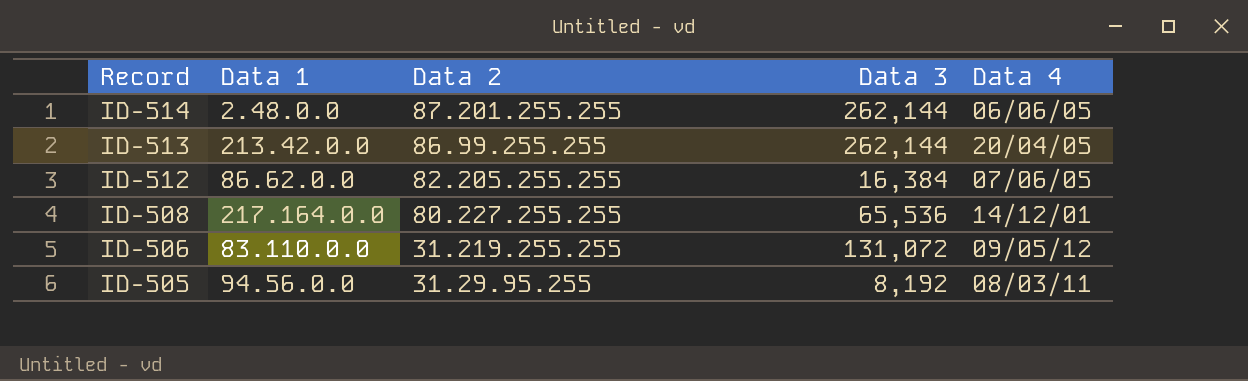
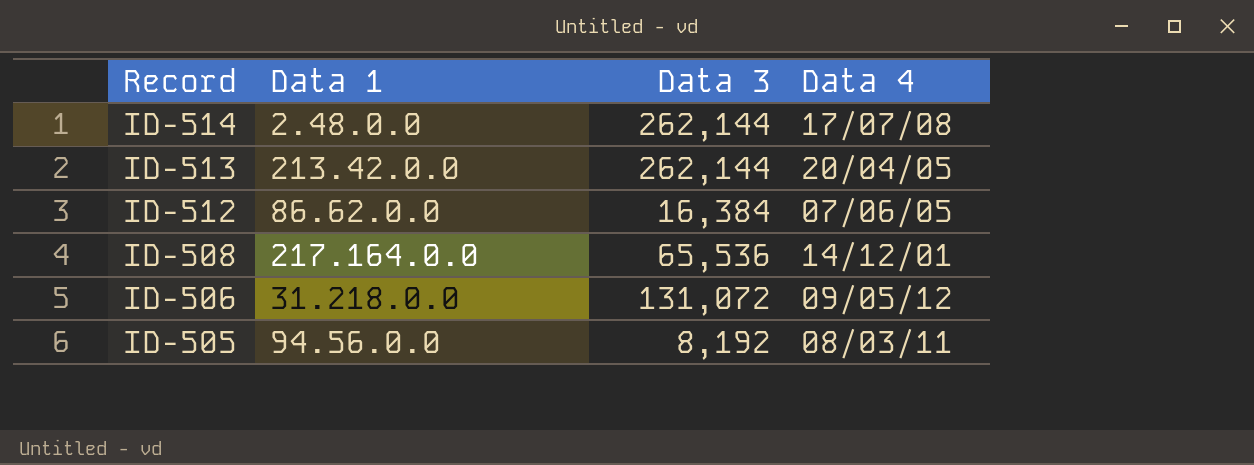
column Data 2 | position: 3 -> none
ID-514 | Data 4: 06/06/05 -> 17/07/08
ID-506 | Data 1: 83.110.0.0 -> 31.218.0.0

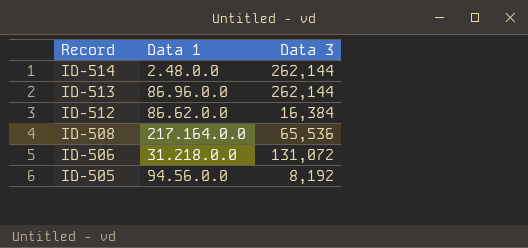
column Data 4 | position: 4 -> none
ID-513 | Data 1: 213.42.0.0 -> 86.96.0.0

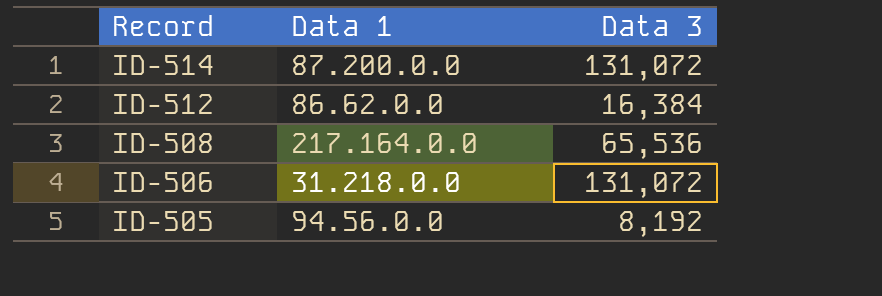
row ID-513: 86.96.0.0 | 262,144 -> none
ID-514 | Data 1: 2.48.0.0 -> 87.200.0.0
ID-514 | Data 3: 262,144 -> 131,072

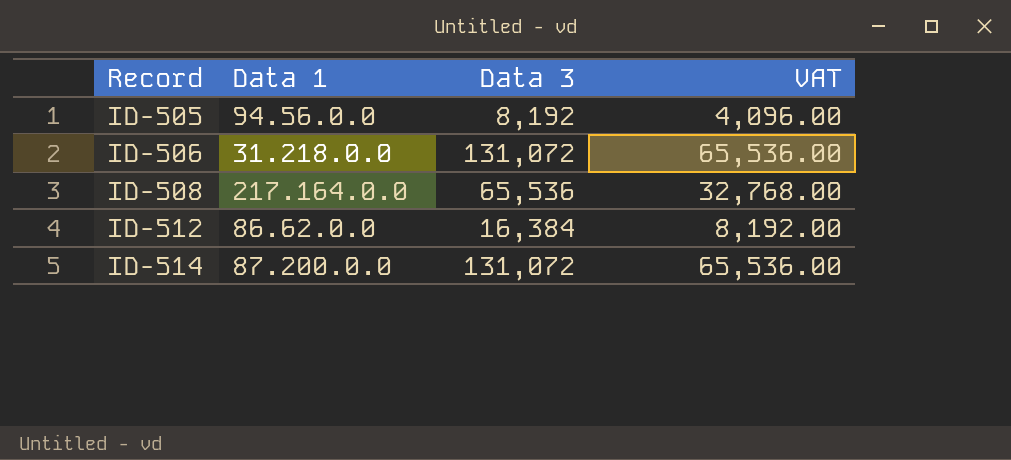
row order: Record descending -> Record ascending
column VAT | formula: none -> [Data 3] * 0.5

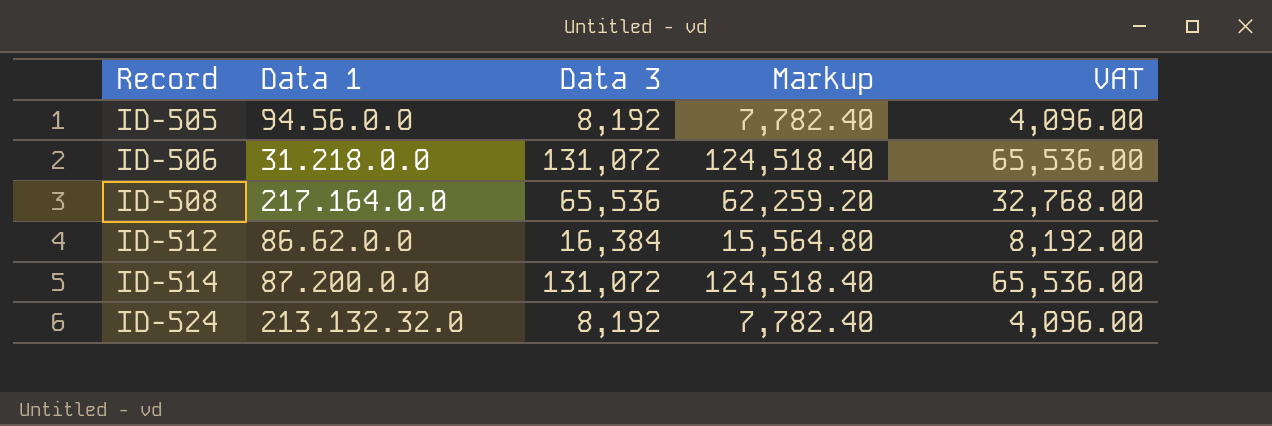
column Markup | formula: none -> [Data 3] * 0.95
row ID-524: none -> 213.132.32.0 | 8,192 | 7,782.40 | 4,096.00

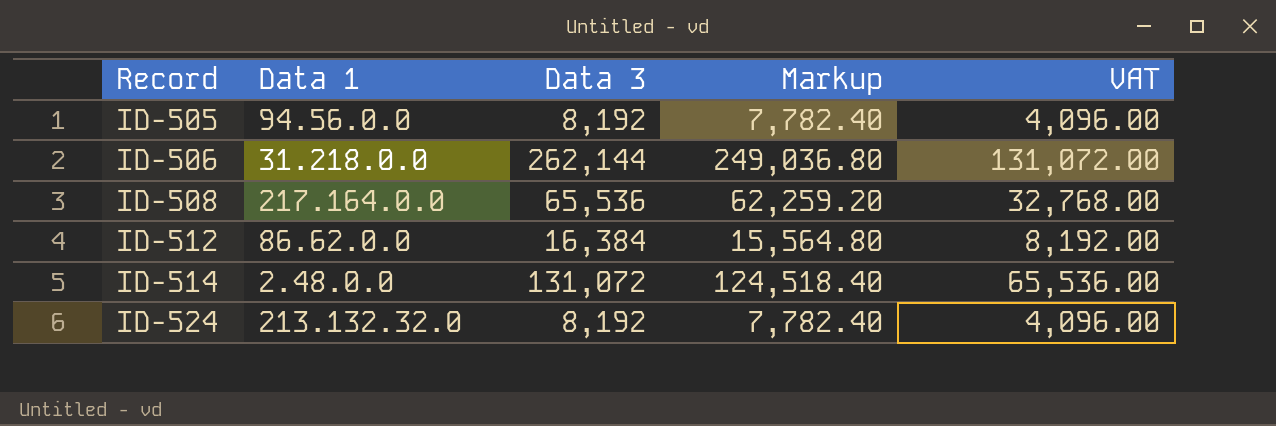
ID-506 | Data 3: 131,072 -> 262,144
ID-506 | Markup: 124,518.40 -> 249,036.80
ID-506 | VAT: 65,536.00 -> 131,072.00
ID-514 | Data 1: 87.200.0.0 -> 2.48.0.0

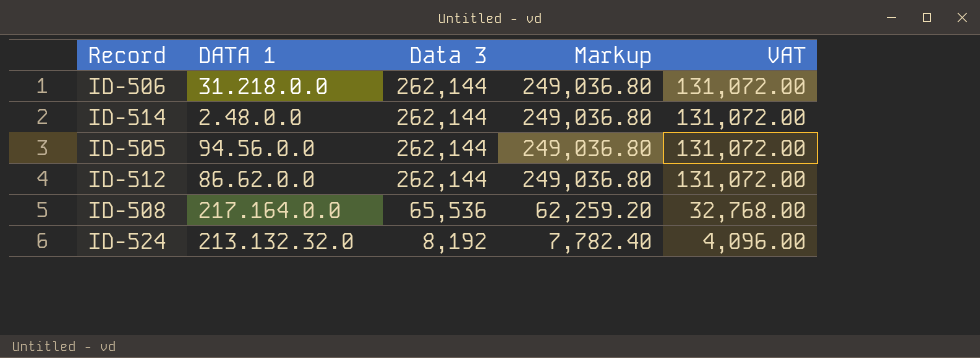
row order: Record ascending -> Data 3 descending
column name: Data 1 -> DATA 1
ID-514 | Data 3: 131,072 -> 262,144
ID-514 | Markup: 124,518.40 -> 249,036.80
ID-514 | VAT: 65,536.00 -> 131,072.00
ID-505 | Data 3: 8,192 -> 262,144
ID-505 | Markup: 7,782.40 -> 249,036.80
ID-505 | VAT: 4,096.00 -> 131,072.00
ID-512 | Data 3: 16,384 -> 262,144
ID-512 | Markup: 15,564.80 -> 249,036.80
ID-512 | VAT: 8,192.00 -> 131,072.00

